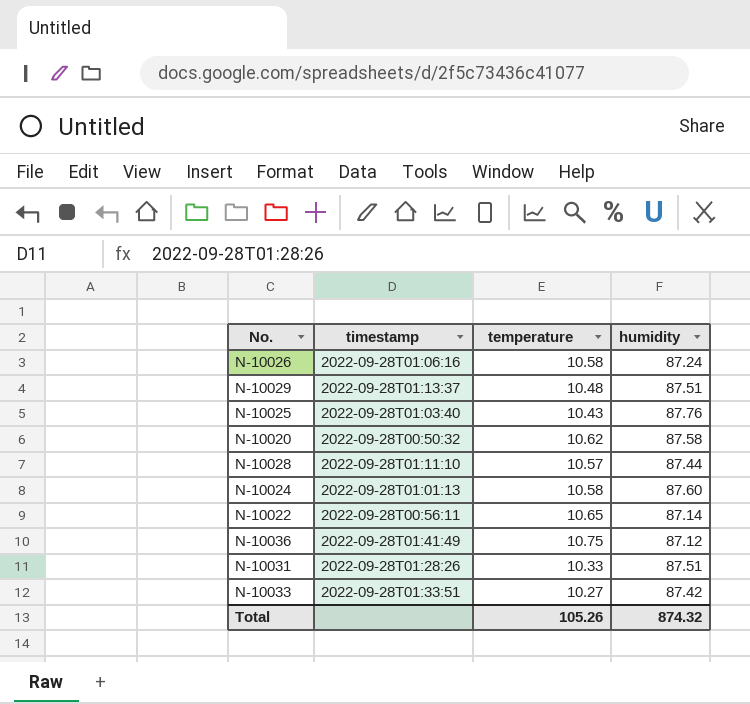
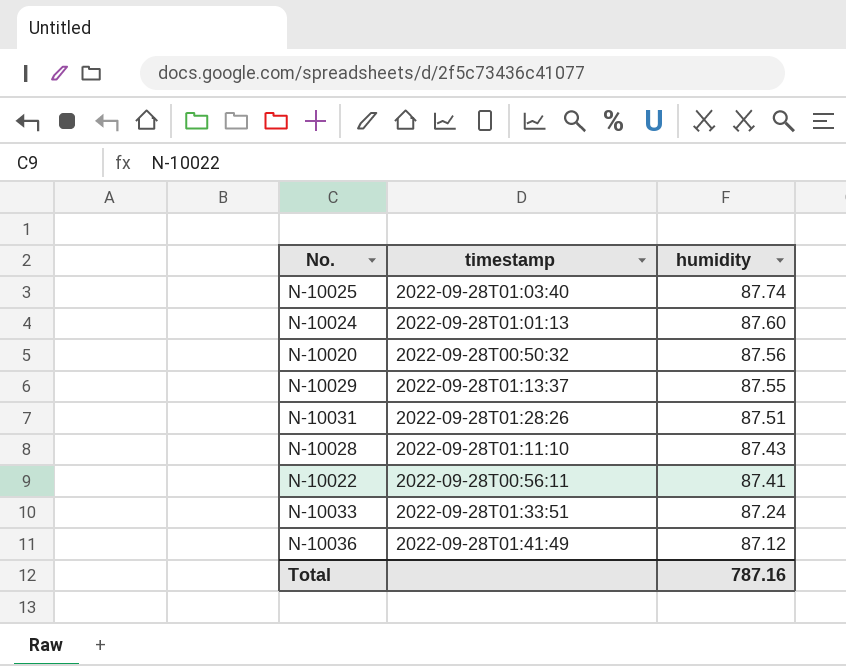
row order: none -> humidity descending
column temperature | position: 3 -> none
row N-10026: 2022-09-28T01:06:16 | 10.58 | 87.24 -> none
N-10025 | humidity: 87.76 -> 87.74
N-10020 | humidity: 87.58 -> 87.56
N-10029 | humidity: 87.51 -> 87.55
N-10028 | humidity: 87.44 -> 87.43
N-10022 | humidity: 87.14 -> 87.41
N-10033 | humidity: 87.42 -> 87.24
Total | humidity: 874.32 -> 787.16

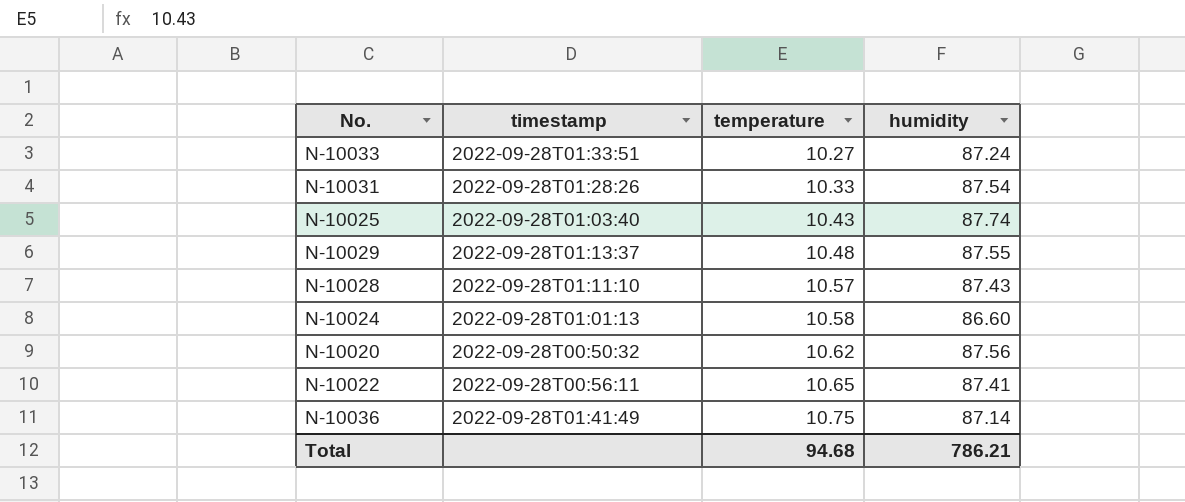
row order: humidity descending -> temperature ascending
column temperature | position: none -> 3
N-10031 | humidity: 87.51 -> 87.54
N-10024 | humidity: 87.60 -> 86.60
N-10036 | humidity: 87.12 -> 87.14
Total | humidity: 787.16 -> 786.21

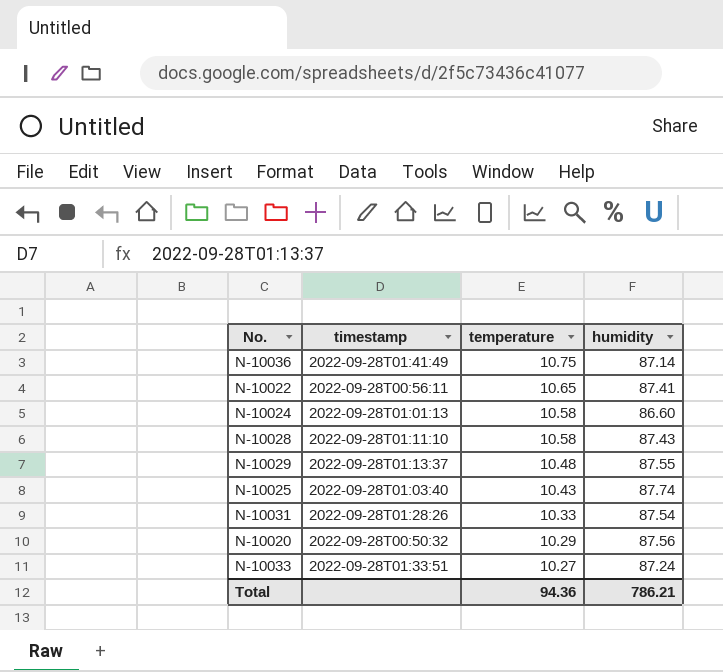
row order: temperature ascending -> temperature descending
N-10028 | temperature: 10.57 -> 10.58
N-10020 | temperature: 10.62 -> 10.29
Total | temperature: 94.68 -> 94.36

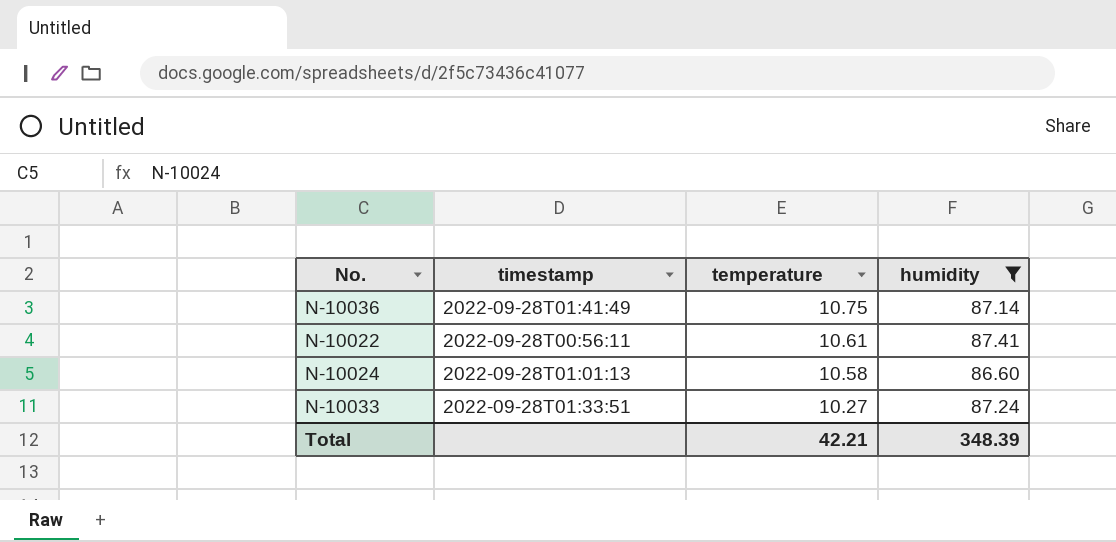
filter: none -> humidity <= 87.41
N-10022 | temperature: 10.65 -> 10.61
Total | temperature: 94.36 -> 42.21
Total | humidity: 786.21 -> 348.39

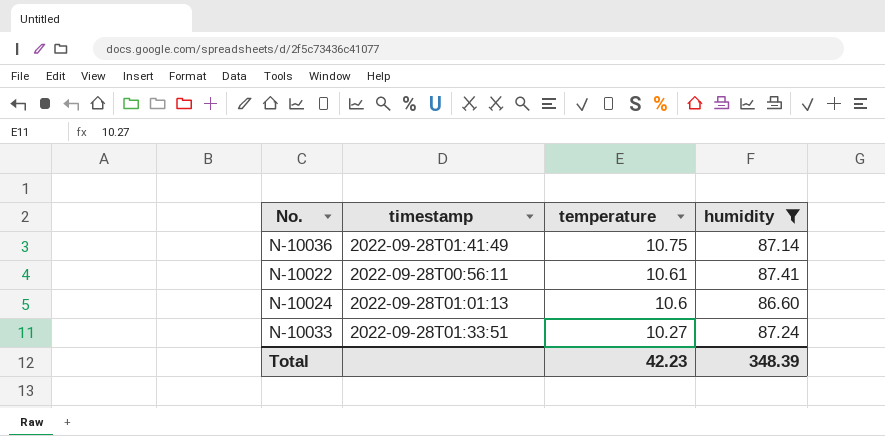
N-10024 | temperature: 10.58 -> 10.6
Total | temperature: 42.21 -> 42.23

